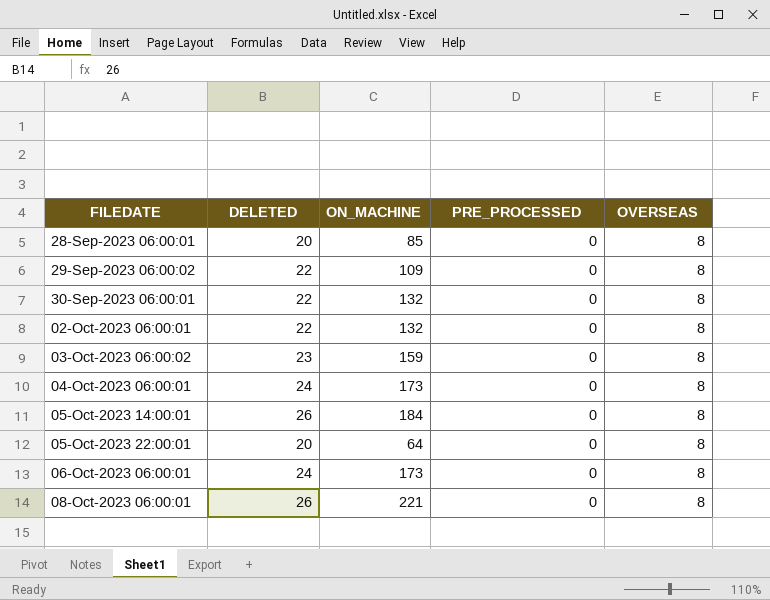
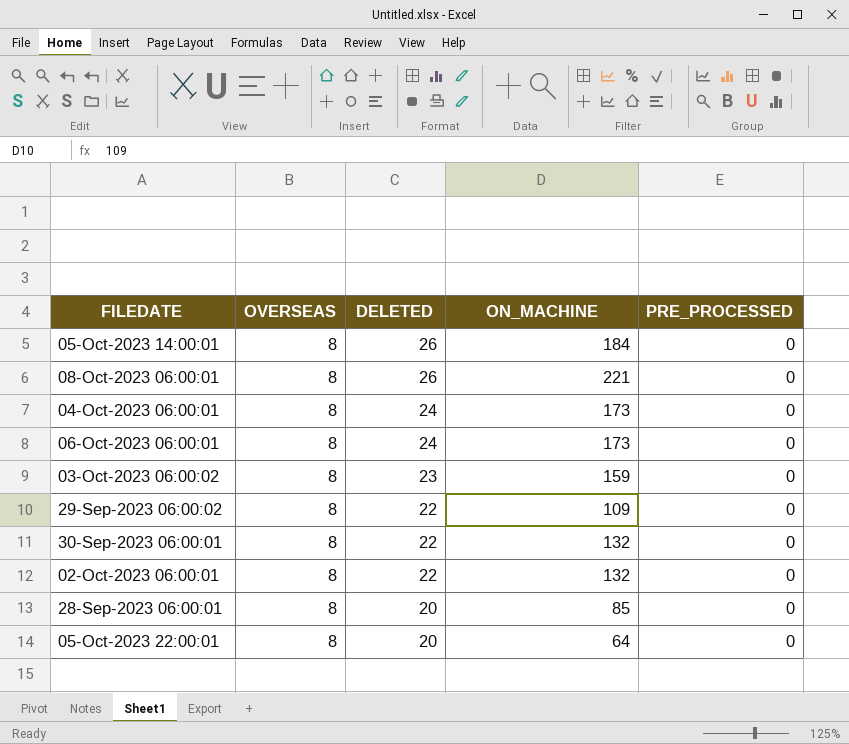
row order: FILEDATE ascending -> DELETED descending
column OVERSEAS | position: 5 -> 2

